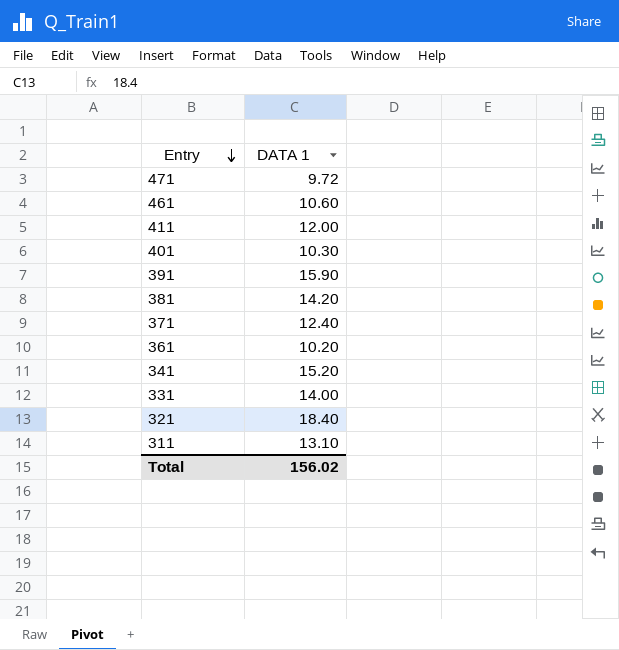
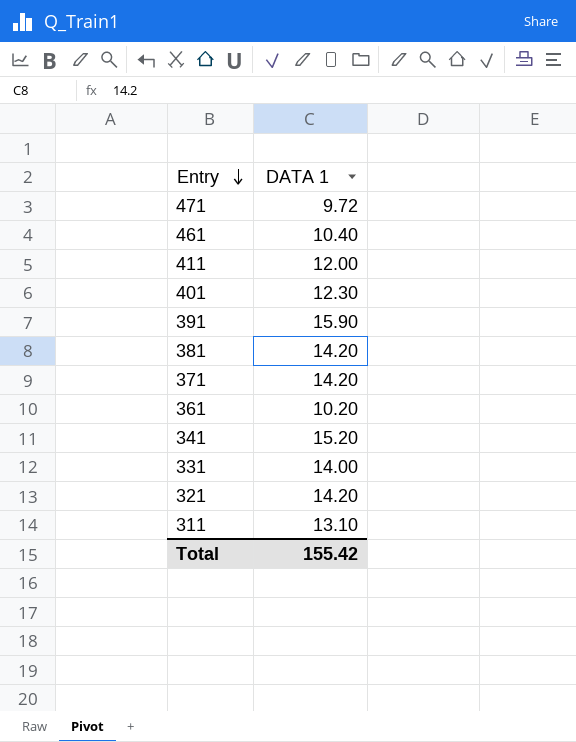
461 | DATA 1: 10.60 -> 10.40
401 | DATA 1: 10.30 -> 12.30
371 | DATA 1: 12.40 -> 14.20
321 | DATA 1: 18.40 -> 14.20
Total | DATA 1: 156.02 -> 155.42

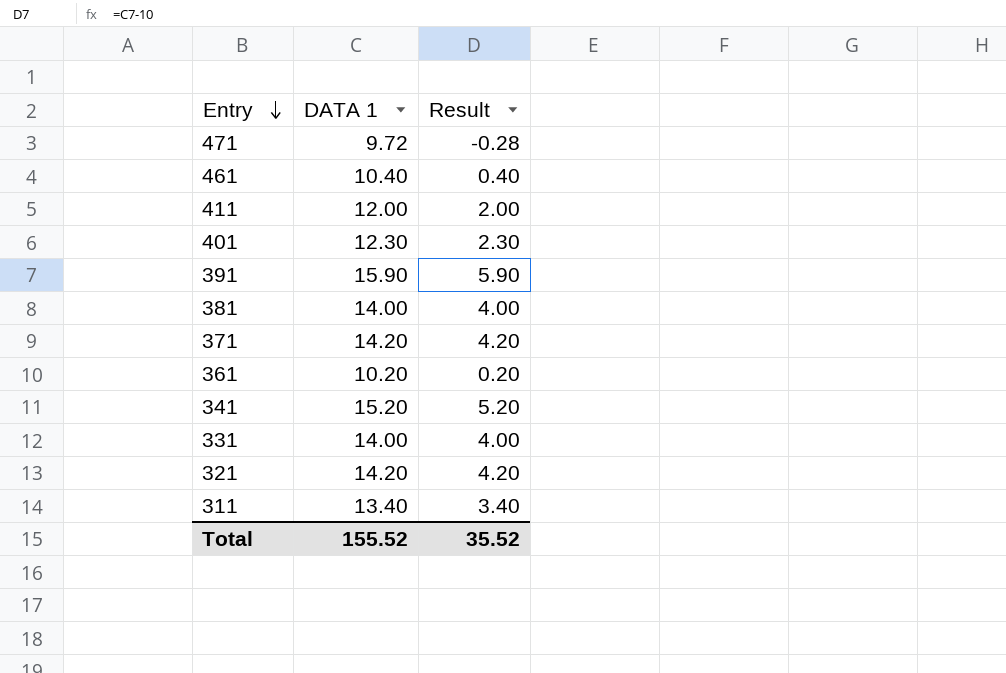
column Result | formula: none -> [DATA 1] - 10
381 | DATA 1: 14.20 -> 14.00
311 | DATA 1: 13.10 -> 13.40
Total | DATA 1: 155.42 -> 155.52

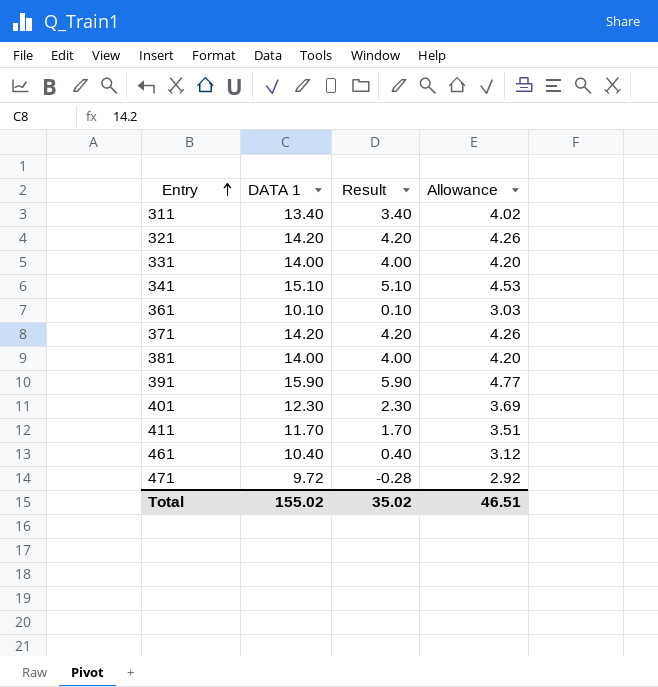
row order: Entry descending -> Entry ascending
column Allowance | formula: none -> [DATA 1] * 0.3
341 | DATA 1: 15.20 -> 15.10
341 | Result: 5.20 -> 5.10
361 | DATA 1: 10.20 -> 10.10
361 | Result: 0.20 -> 0.10
411 | DATA 1: 12.00 -> 11.70
411 | Result: 2.00 -> 1.70
Total | DATA 1: 155.52 -> 155.02
Total | Result: 35.52 -> 35.02

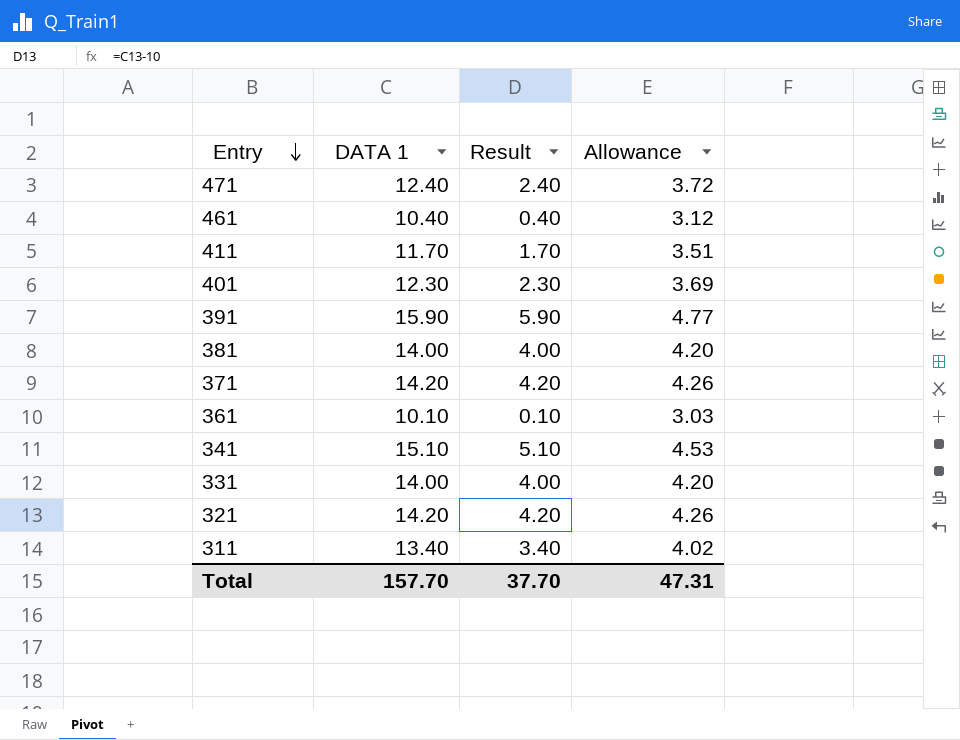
row order: Entry ascending -> Entry descending
471 | DATA 1: 9.72 -> 12.40
471 | Result: -0.28 -> 2.40
471 | Allowance: 2.92 -> 3.72
Total | DATA 1: 155.02 -> 157.70
Total | Result: 35.02 -> 37.70
Total | Allowance: 46.51 -> 47.31

